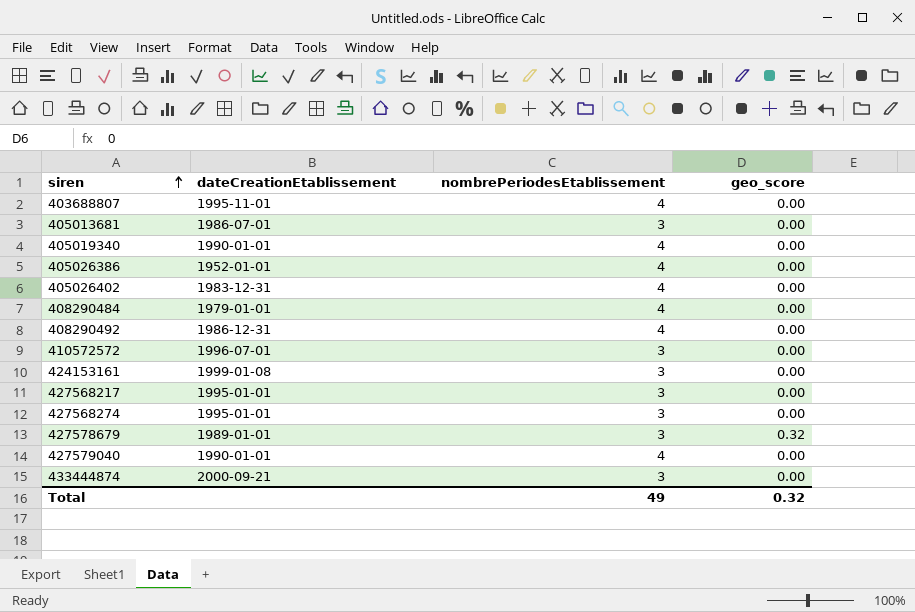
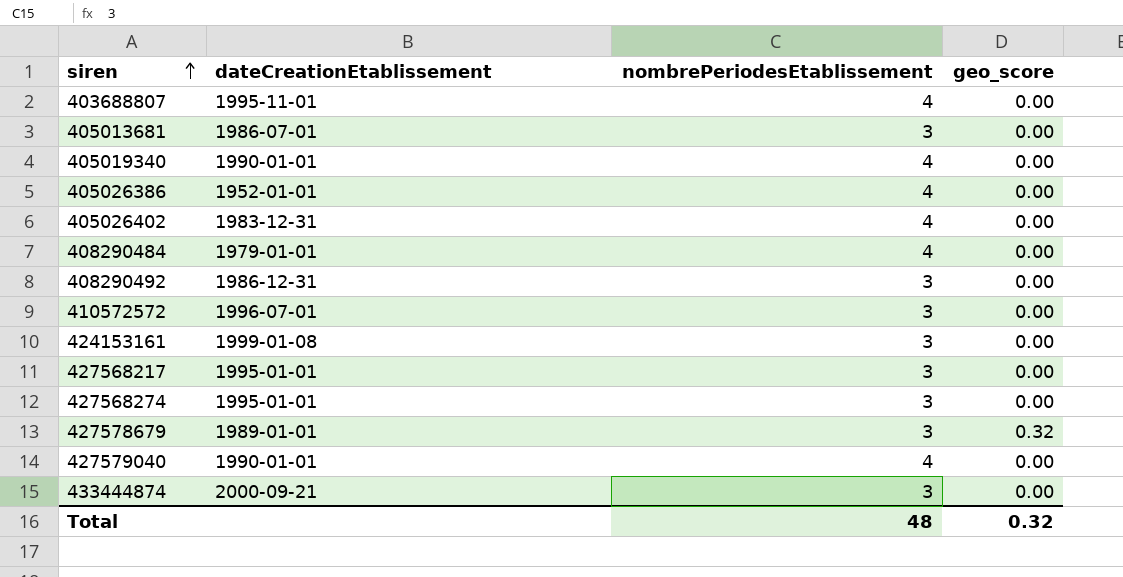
408290492 | nombrePeriodesEtablissement: 4 -> 3
Total | nombrePeriodesEtablissement: 49 -> 48

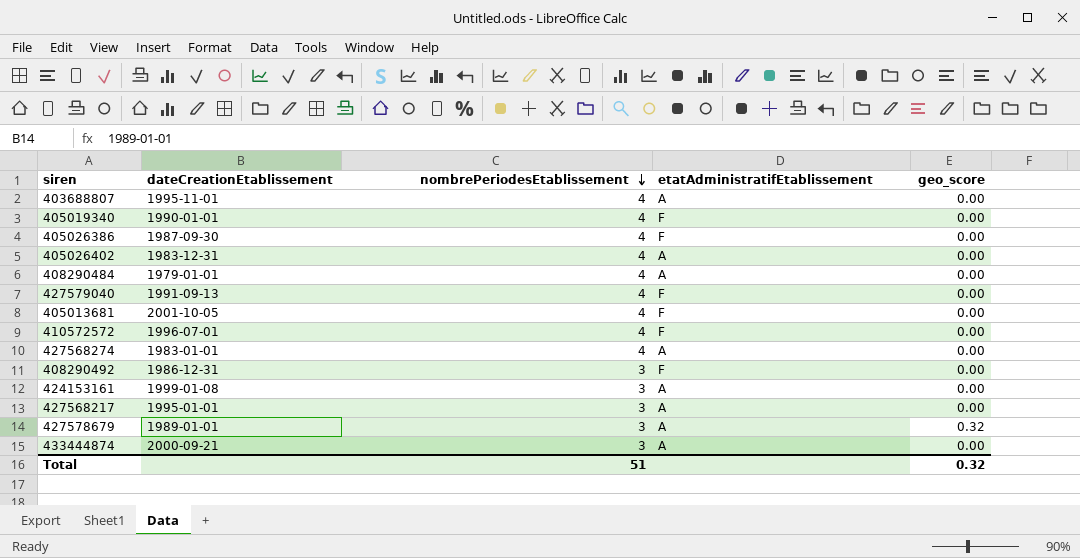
row order: siren ascending -> nombrePeriodesEtablissement descending
column etatAdministratifEtablissement | position: none -> 4
405026386 | dateCreationEtablissement: 1952-01-01 -> 1987-09-30
427579040 | dateCreationEtablissement: 1990-01-01 -> 1991-09-13
405013681 | dateCreationEtablissement: 1986-07-01 -> 2001-10-05
405013681 | nombrePeriodesEtablissement: 3 -> 4
410572572 | nombrePeriodesEtablissement: 3 -> 4
427568274 | dateCreationEtablissement: 1995-01-01 -> 1983-01-01
427568274 | nombrePeriodesEtablissement: 3 -> 4
Total | nombrePeriodesEtablissement: 48 -> 51

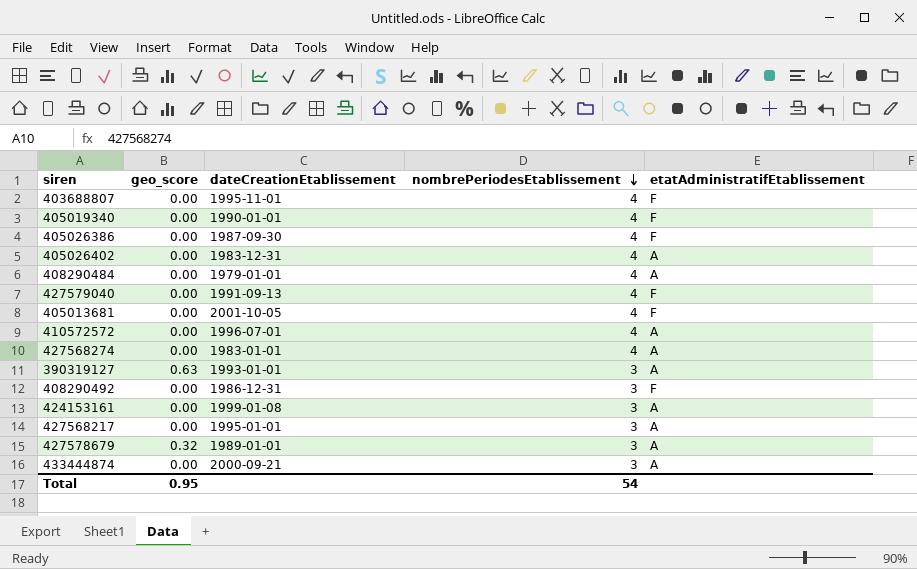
column geo_score | position: 5 -> 2
403688807 | etatAdministratifEtablissement: A -> F
410572572 | etatAdministratifEtablissement: F -> A
row 390319127: none -> 0.63 | 1993-01-01 | 3 | A
Total | geo_score: 0.32 -> 0.95
Total | nombrePeriodesEtablissement: 51 -> 54

